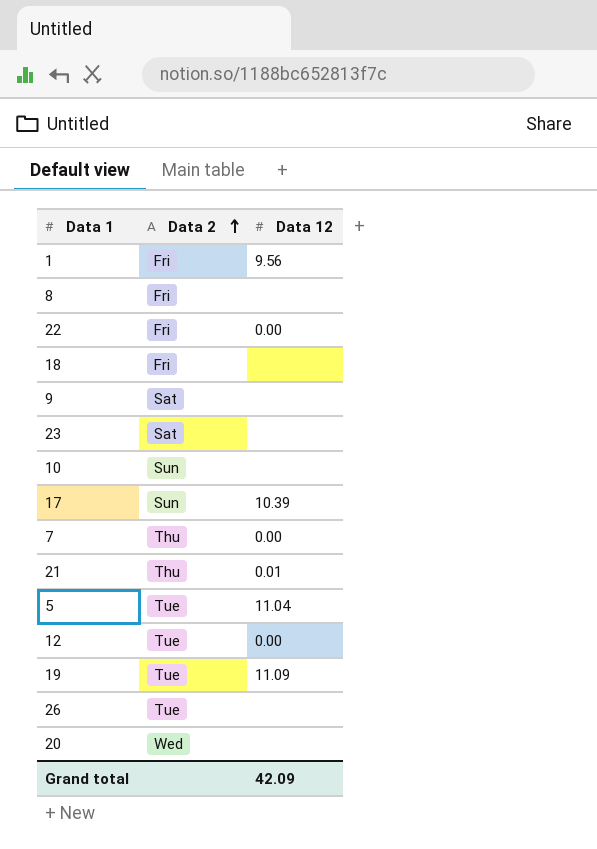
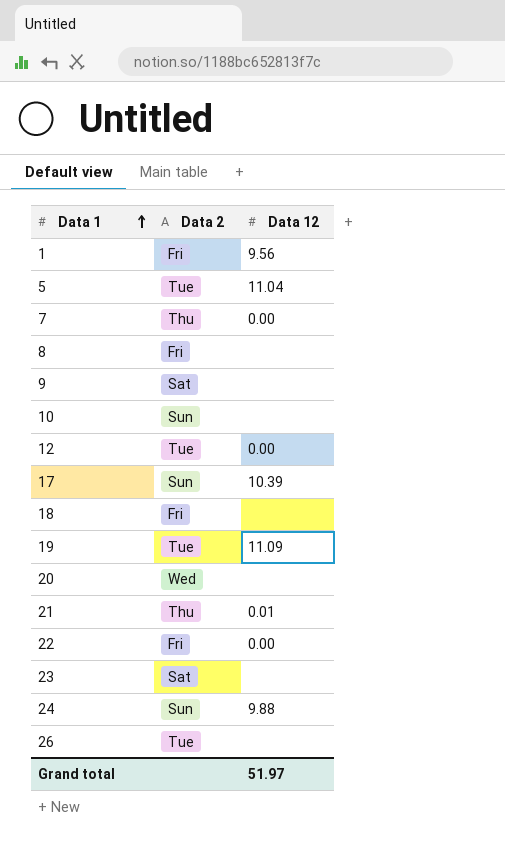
row order: Data 2 ascending -> Data 1 ascending
row 24: none -> Sun | 9.88
Grand total | Data 12: 42.09 -> 51.97

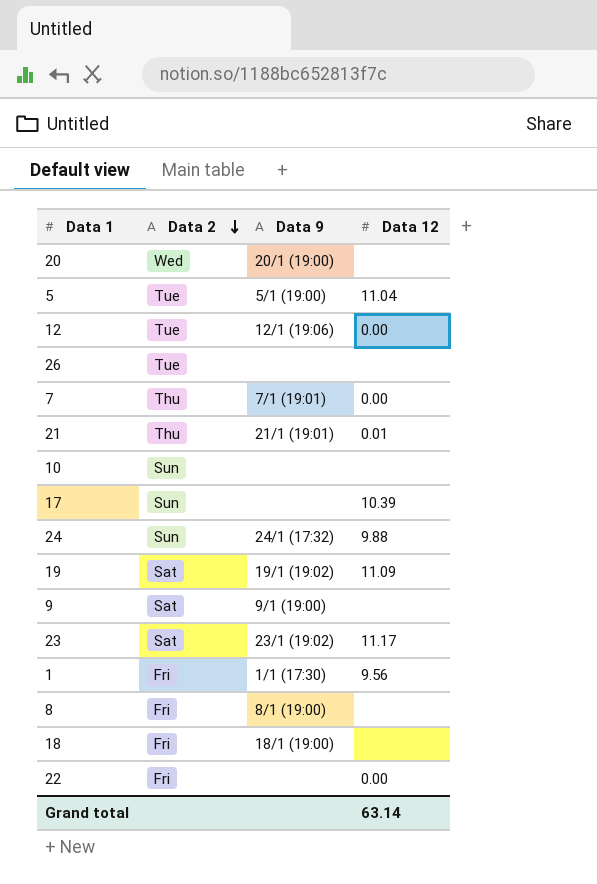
row order: Data 1 ascending -> Data 2 descending
column Data 9 | position: none -> 3
19 | Data 2: Tue -> Sat
23 | Data 12: none -> 11.17
Grand total | Data 12: 51.97 -> 63.14

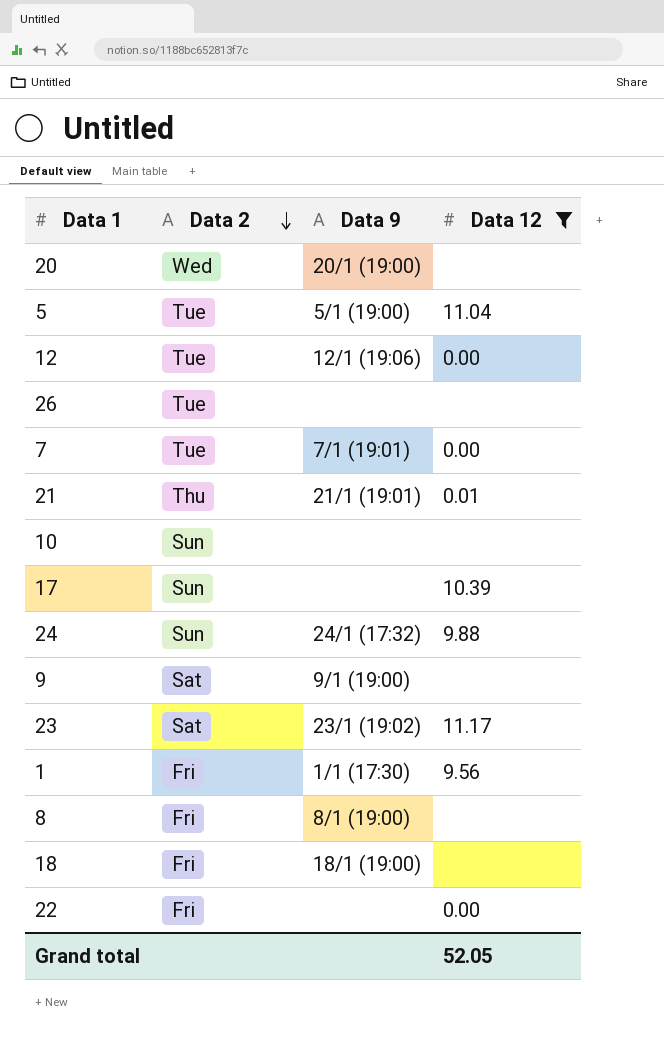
filter: none -> Data 12 != 11.09
7 | Data 2: Thu -> Tue
Grand total | Data 12: 63.14 -> 52.05

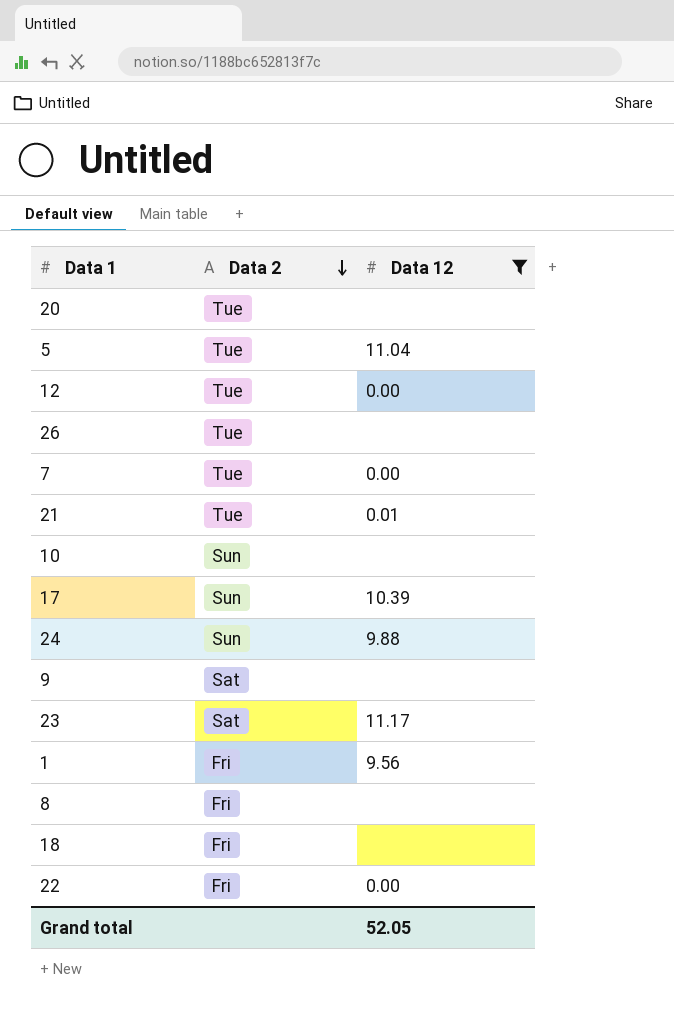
column Data 9 | position: 3 -> none
20 | Data 2: Wed -> Tue
21 | Data 2: Thu -> Tue

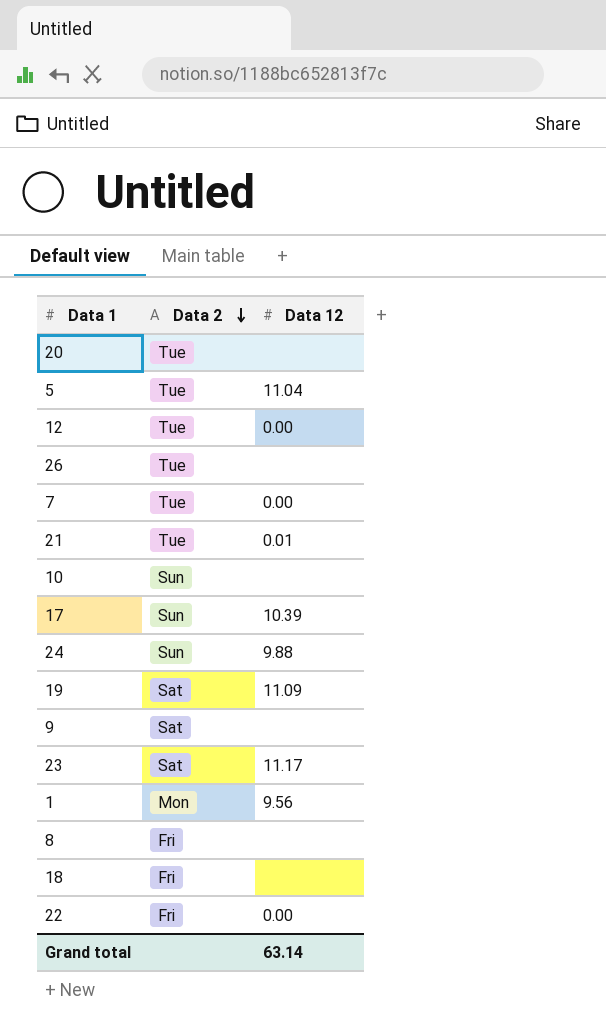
filter: Data 12 != 11.09 -> none
1 | Data 2: Fri -> Mon
Grand total | Data 12: 52.05 -> 63.14

